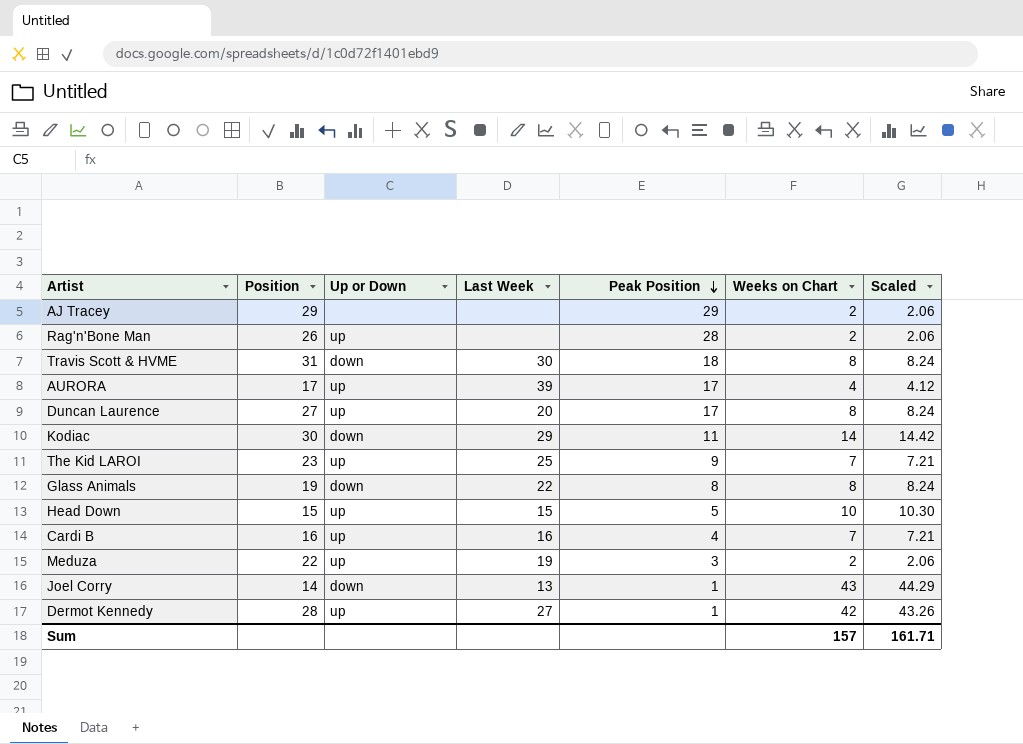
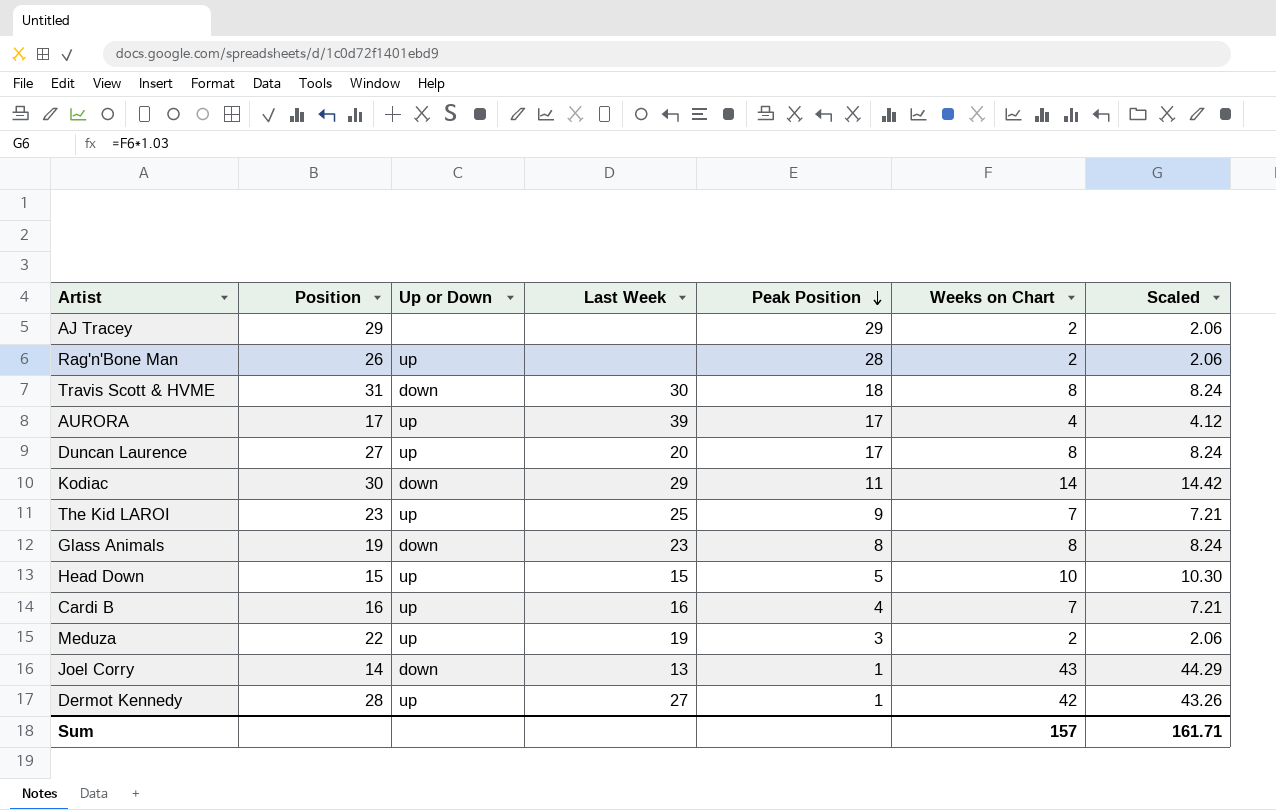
Glass Animals | Last Week: 22 -> 23

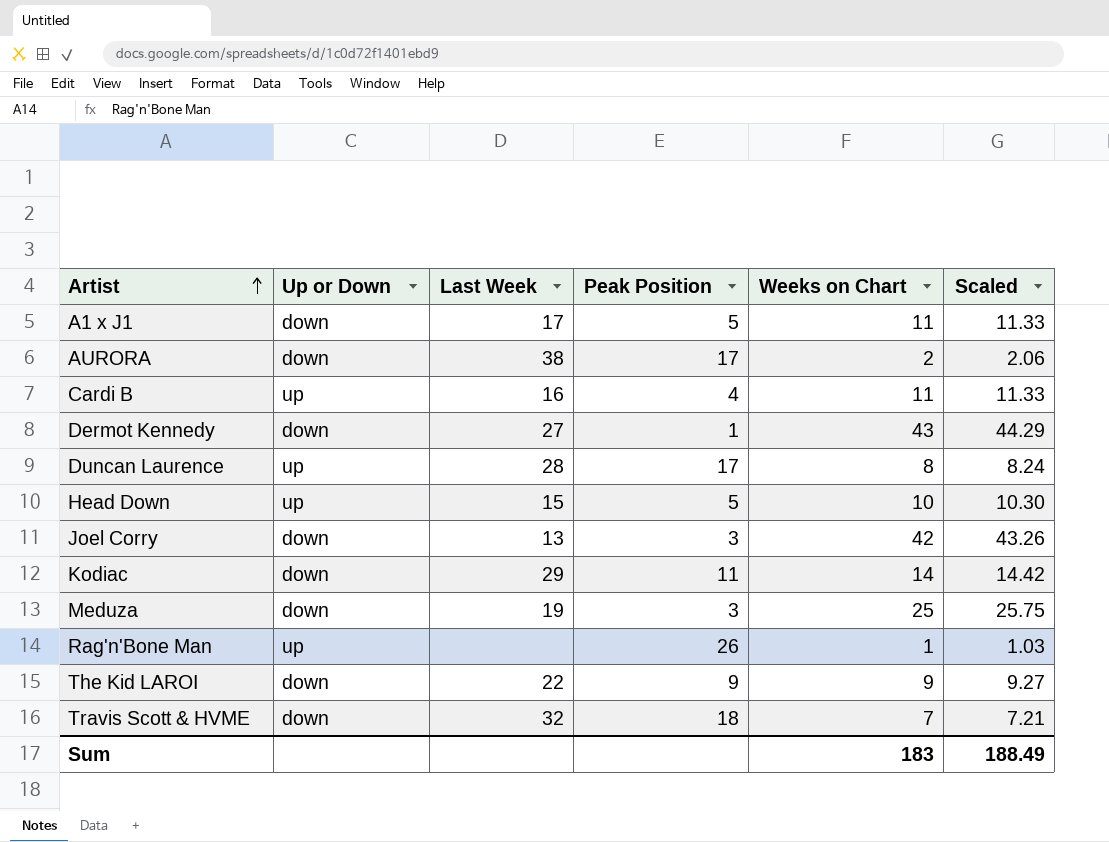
row order: Peak Position descending -> Artist ascending
column Position | position: 2 -> none
row AJ Tracey: 29 | none | none | 29 | 2 | 2.06 -> none
row Glass Animals: 19 | down | 23 | 8 | 8 | 8.24 -> none
row A1 x J1: none -> down | 17 | 5 | 11 | 11.33
AURORA | Up or Down: up -> down
AURORA | Last Week: 39 -> 38
AURORA | Weeks on Chart: 4 -> 2
AURORA | Scaled: 4.12 -> 2.06
Cardi B | Weeks on Chart: 7 -> 11
Cardi B | Scaled: 7.21 -> 11.33
Dermot Kennedy | Up or Down: up -> down
Dermot Kennedy | Weeks on Chart: 42 -> 43
Dermot Kennedy | Scaled: 43.26 -> 44.29
Duncan Laurence | Last Week: 20 -> 28
Joel Corry | Peak Position: 1 -> 3
Joel Corry | Weeks on Chart: 43 -> 42
Joel Corry | Scaled: 44.29 -> 43.26
Meduza | Up or Down: up -> down
Meduza | Weeks on Chart: 2 -> 25
Meduza | Scaled: 2.06 -> 25.75
Rag'n'Bone Man | Peak Position: 28 -> 26
Rag'n'Bone Man | Weeks on Chart: 2 -> 1
Rag'n'Bone Man | Scaled: 2.06 -> 1.03
The Kid LAROI | Up or Down: up -> down
The Kid LAROI | Last Week: 25 -> 22
The Kid LAROI | Weeks on Chart: 7 -> 9
The Kid LAROI | Scaled: 7.21 -> 9.27
Travis Scott & HVME | Last Week: 30 -> 32
Travis Scott & HVME | Weeks on Chart: 8 -> 7
Travis Scott & HVME | Scaled: 8.24 -> 7.21
Sum | Weeks on Chart: 157 -> 183
Sum | Scaled: 161.71 -> 188.49

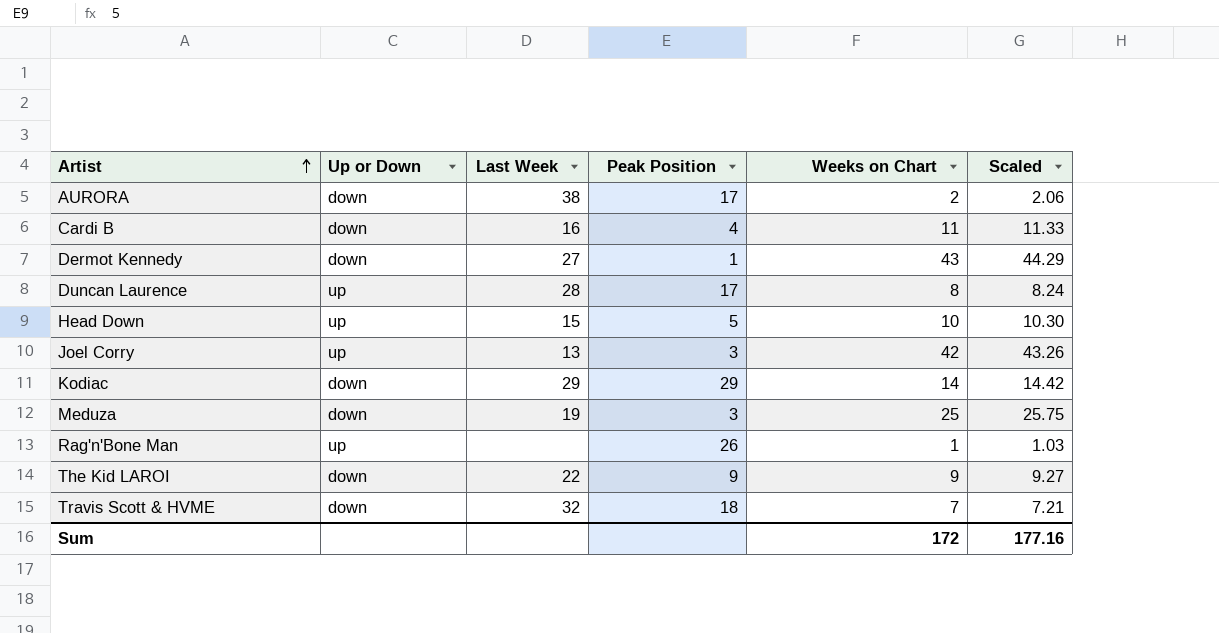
row A1 x J1: down | 17 | 5 | 11 | 11.33 -> none
Cardi B | Up or Down: up -> down
Joel Corry | Up or Down: down -> up
Kodiac | Peak Position: 11 -> 29
Sum | Weeks on Chart: 183 -> 172
Sum | Scaled: 188.49 -> 177.16

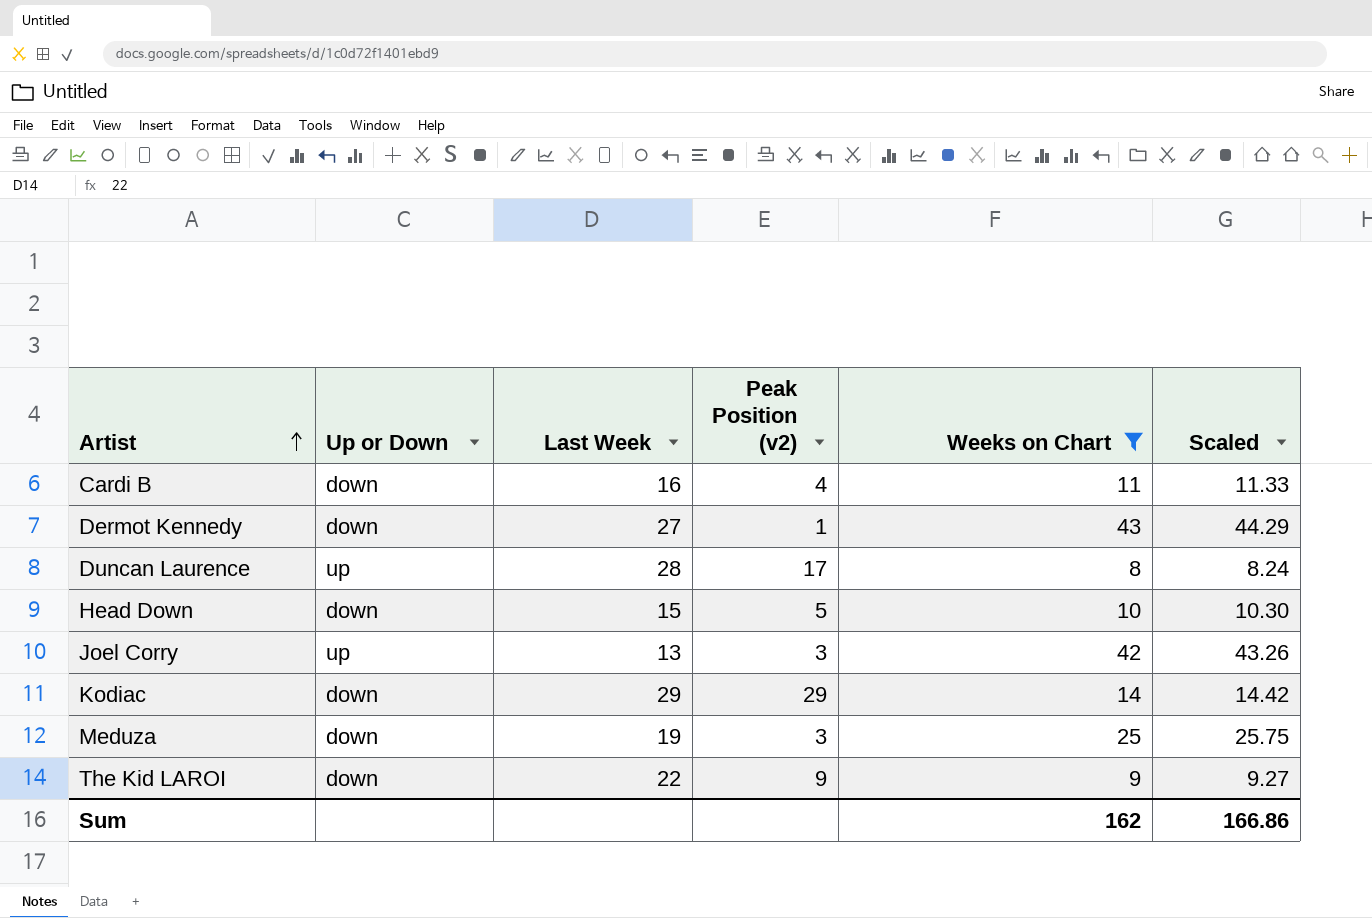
filter: none -> Weeks on Chart >= 8
column name: Peak Position -> Peak Position (v2)
Head Down | Up or Down: up -> down
Sum | Weeks on Chart: 172 -> 162
Sum | Scaled: 177.16 -> 166.86

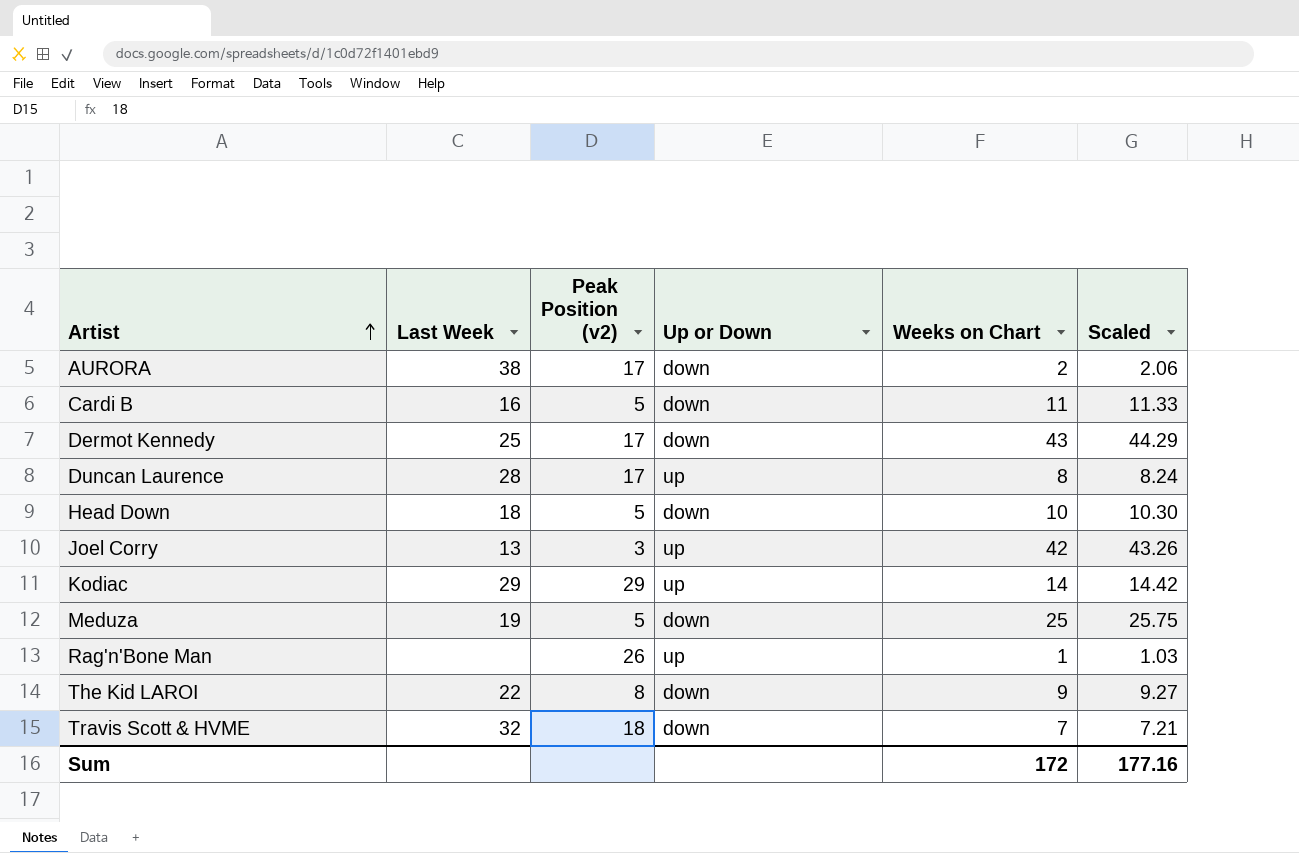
filter: Weeks on Chart >= 8 -> none
column Up or Down | position: 2 -> 4
Cardi B | Peak Position (v2): 4 -> 5
Dermot Kennedy | Last Week: 27 -> 25
Dermot Kennedy | Peak Position (v2): 1 -> 17
Head Down | Last Week: 15 -> 18
Kodiac | Up or Down: down -> up
Meduza | Peak Position (v2): 3 -> 5
The Kid LAROI | Peak Position (v2): 9 -> 8
Sum | Weeks on Chart: 162 -> 172
Sum | Scaled: 166.86 -> 177.16

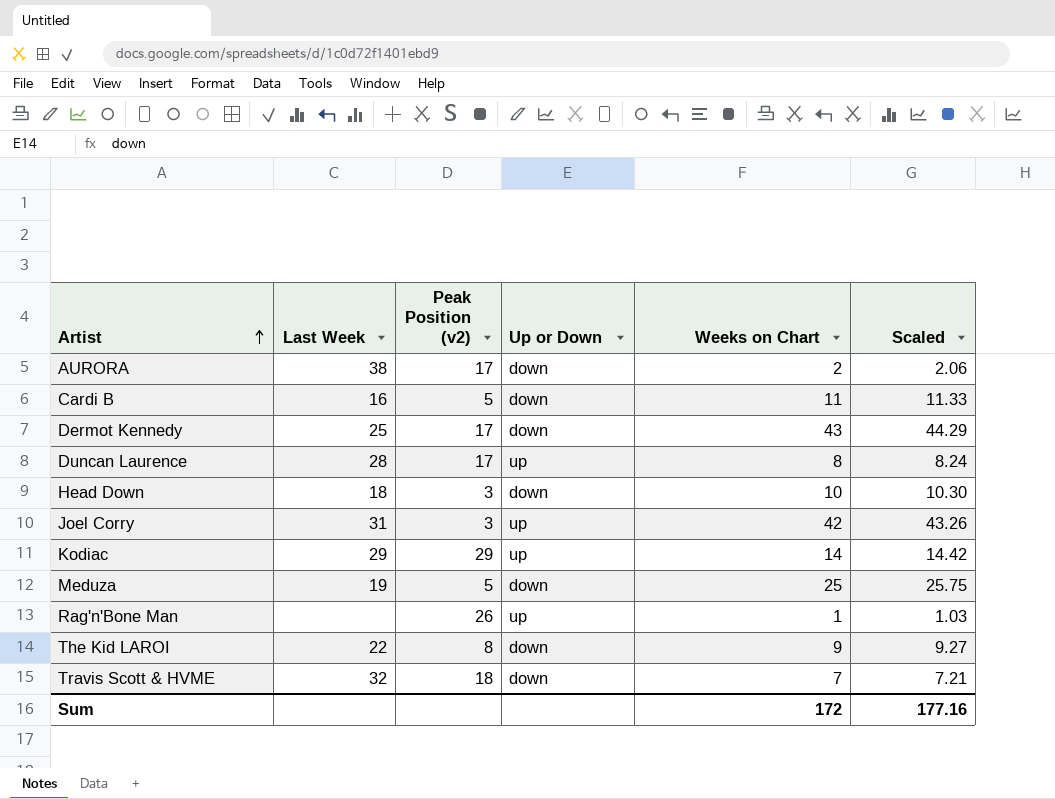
Head Down | Peak Position (v2): 5 -> 3
Joel Corry | Last Week: 13 -> 31

